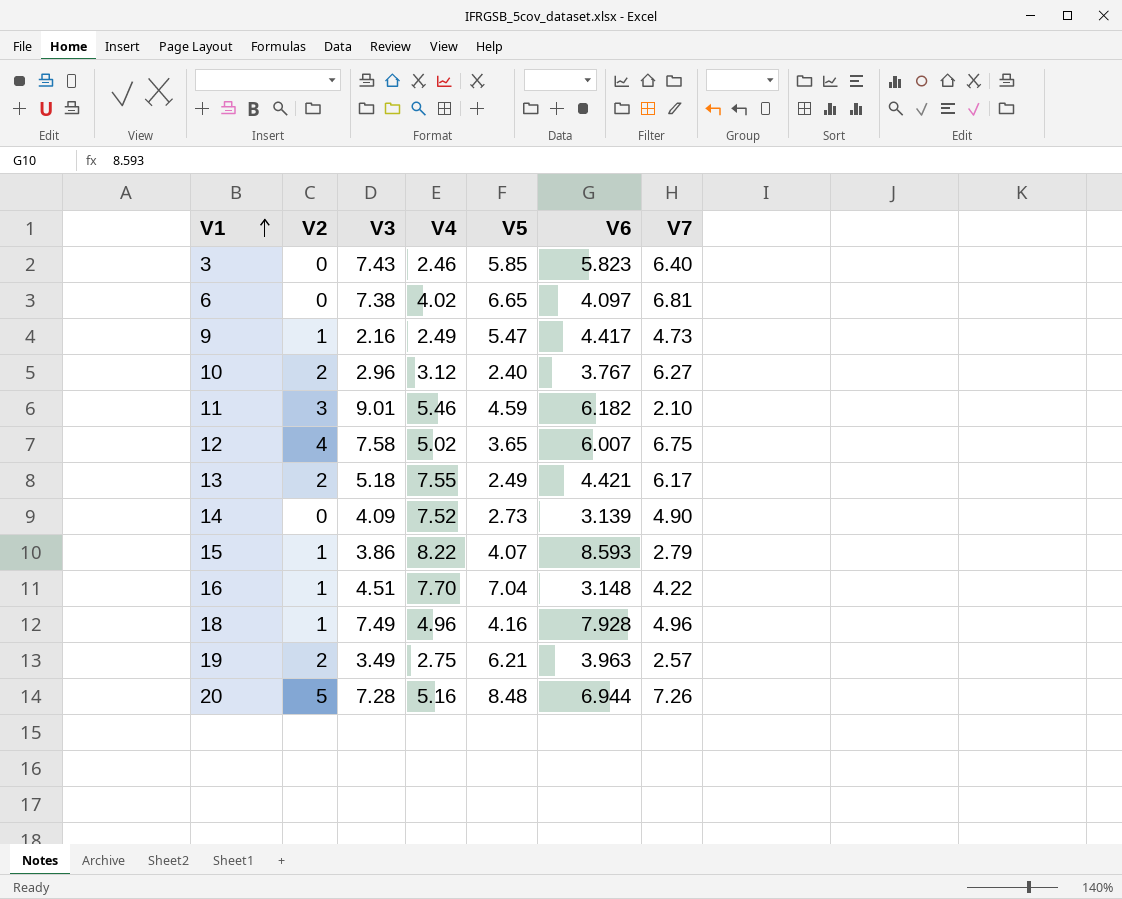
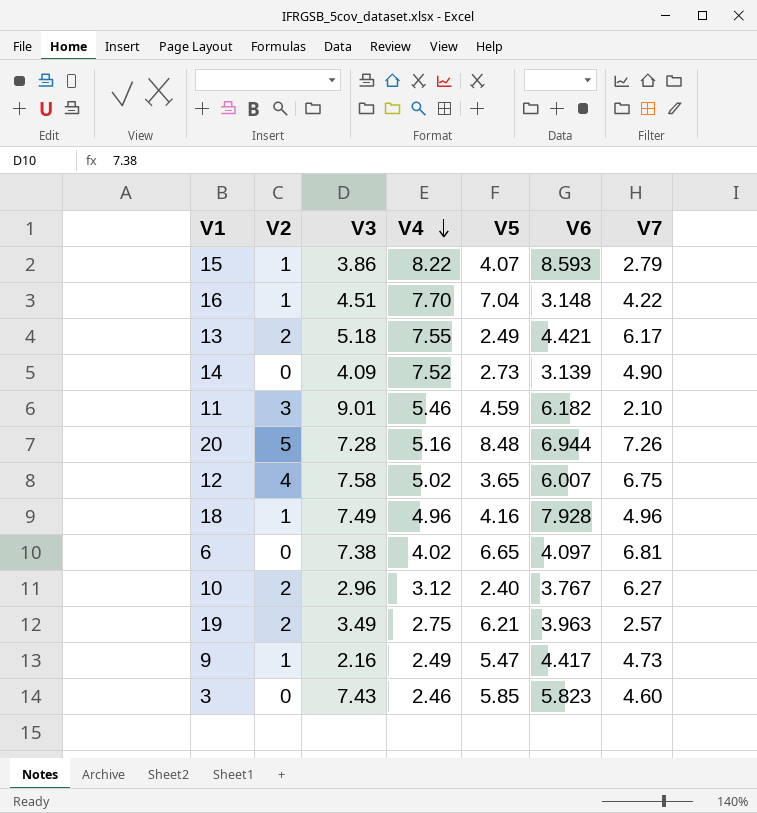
row order: V1 ascending -> V4 descending
3 | V7: 6.40 -> 4.60

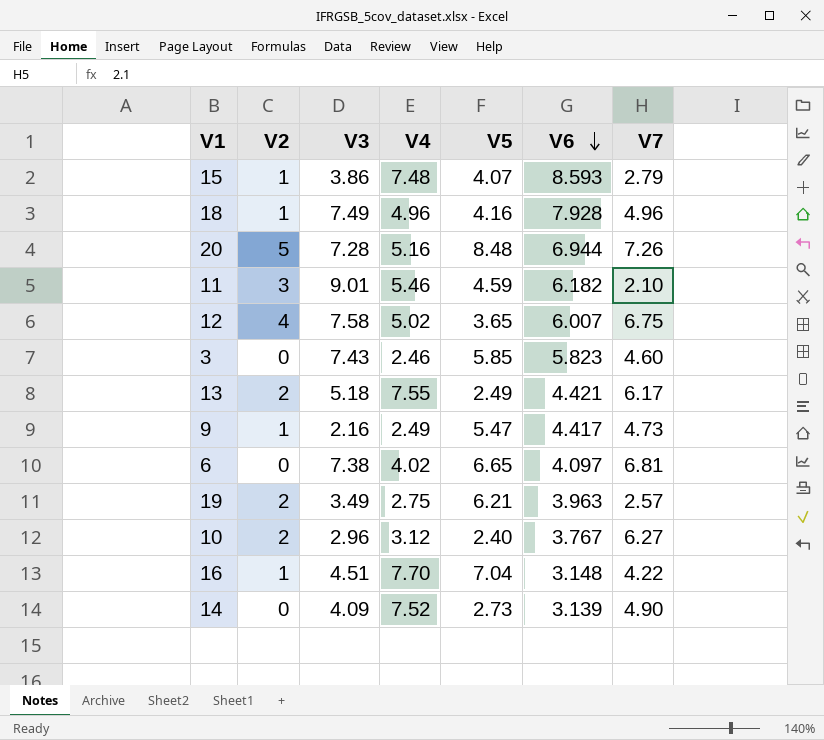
row order: V4 descending -> V6 descending
15 | V4: 8.22 -> 7.48

